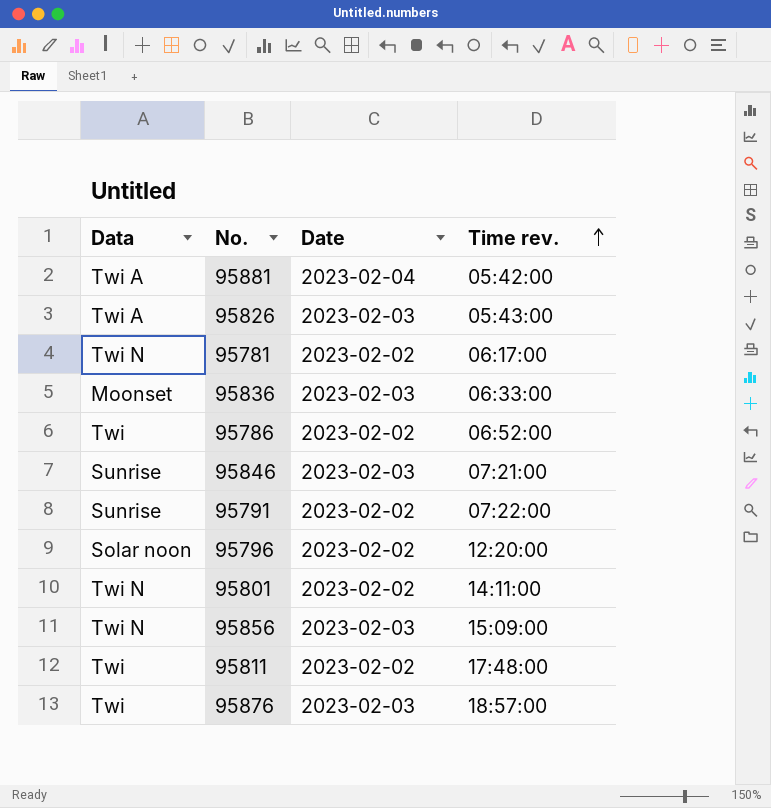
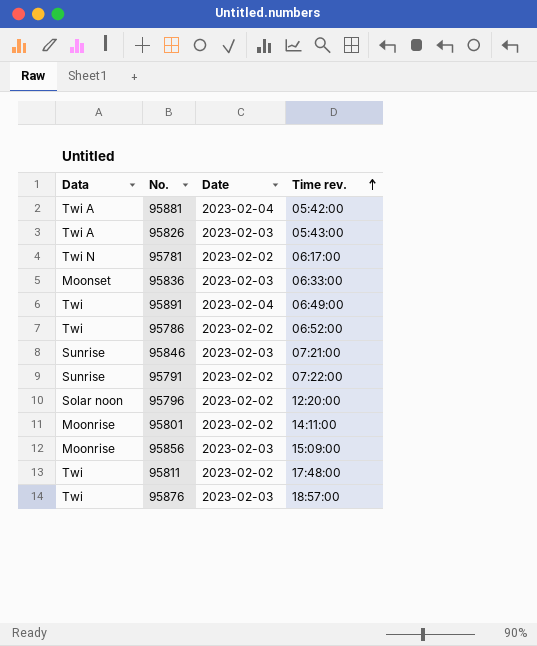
row 95891: none -> Twi | 2023-02-04 | 06:49:00
95801 | Data: Twi N -> Moonrise
95856 | Data: Twi N -> Moonrise

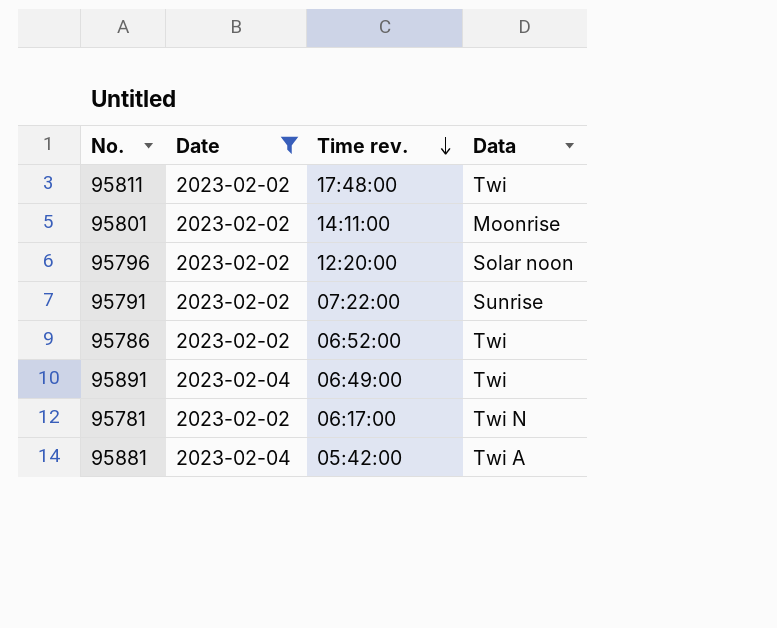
filter: none -> Date != 2023-02-03
row order: Time rev. ascending -> Time rev. descending
column Data | position: 1 -> 4

